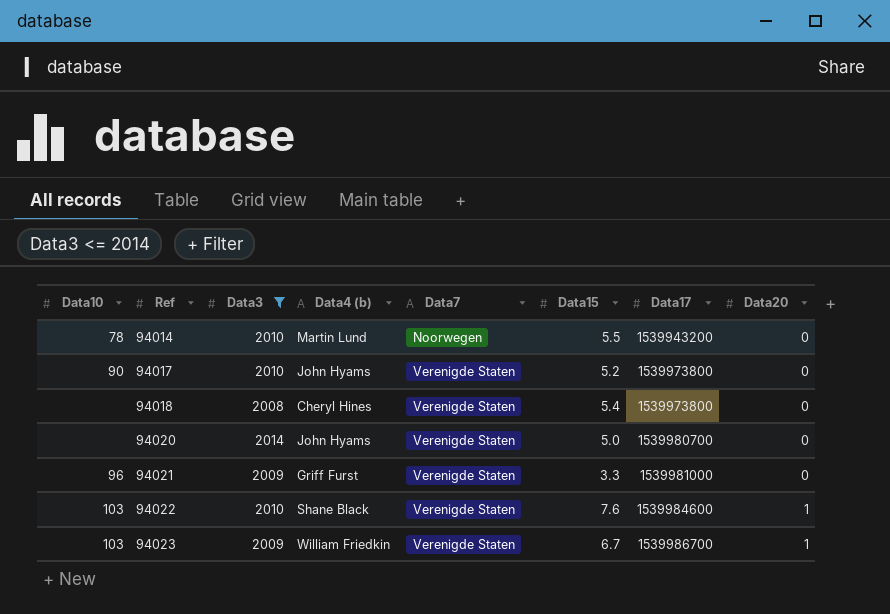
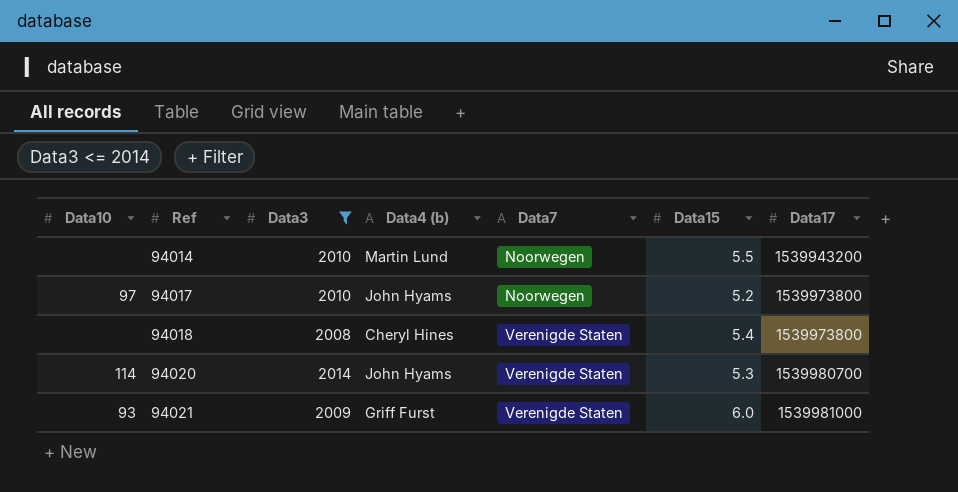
column Data20 | position: 8 -> none
row 94022: 103 | 2010 | Shane Black | Verenigde Staten | 7.6 | 1539984600 | 1 -> none
row 94023: 103 | 2009 | William Friedkin | Verenigde Staten | 6.7 | 1539986700 | 1 -> none
94014 | Data10: 78 -> none
94017 | Data10: 90 -> 97
94017 | Data7: Verenigde Staten -> Noorwegen
94020 | Data10: none -> 114
94020 | Data15: 5.0 -> 5.3
94021 | Data10: 96 -> 93
94021 | Data15: 3.3 -> 6.0

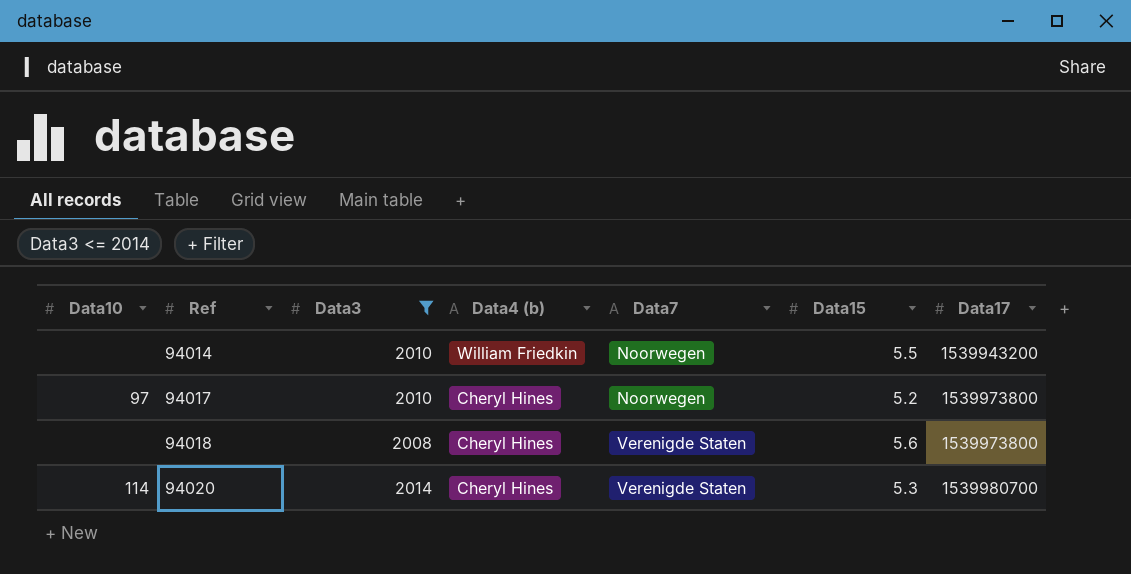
row 94021: 93 | 2009 | Griff Furst | Verenigde Staten | 6.0 | 1539981000 -> none
94014 | Data4 (b): Martin Lund -> William Friedkin
94017 | Data4 (b): John Hyams -> Cheryl Hines
94018 | Data15: 5.4 -> 5.6
94020 | Data4 (b): John Hyams -> Cheryl Hines

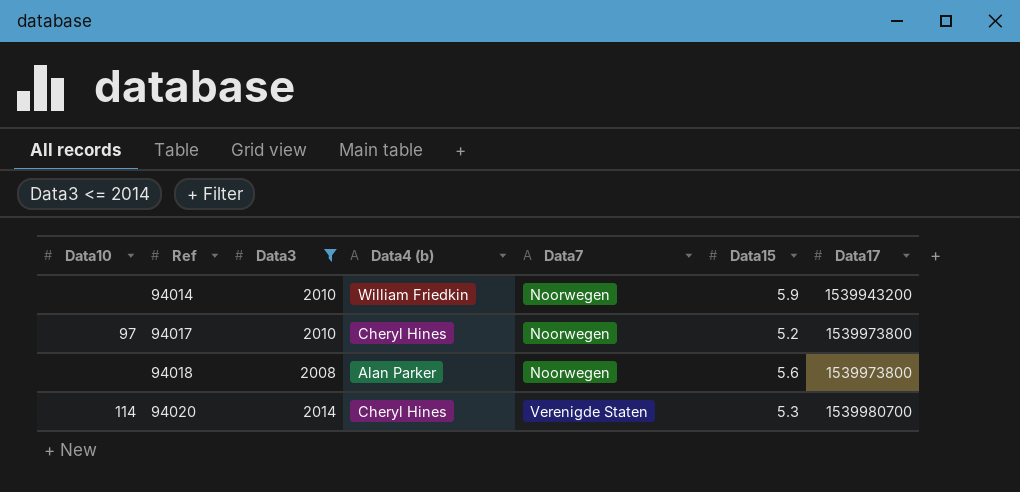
94014 | Data15: 5.5 -> 5.9
94018 | Data4 (b): Cheryl Hines -> Alan Parker
94018 | Data7: Verenigde Staten -> Noorwegen

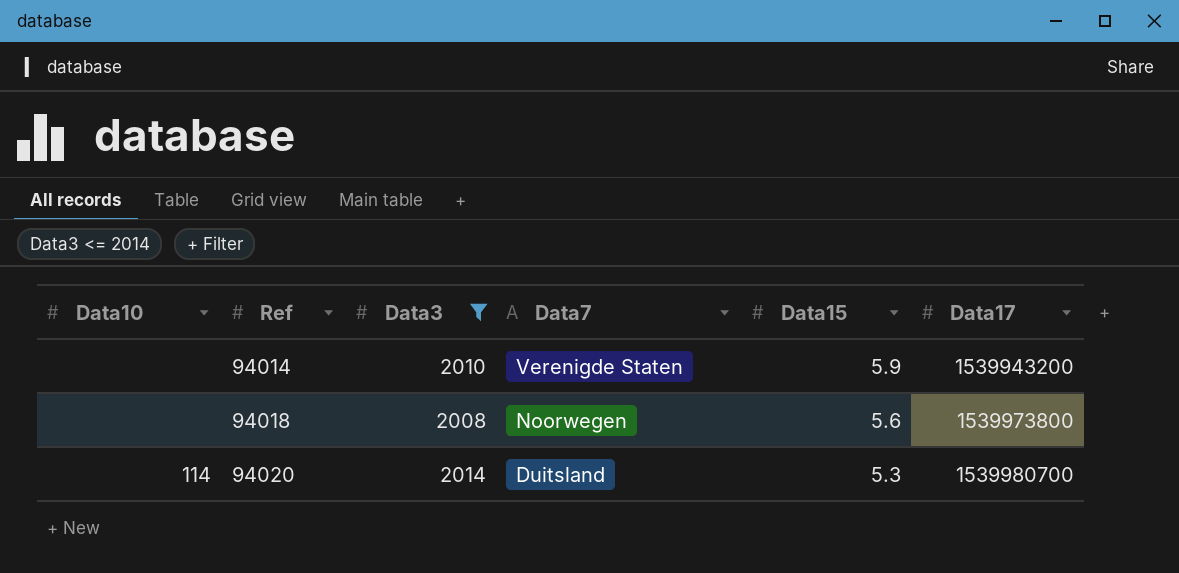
column Data4 (b) | position: 4 -> none
row 94017: 97 | 2010 | Cheryl Hines | Noorwegen | 5.2 | 1539973800 -> none
94014 | Data7: Noorwegen -> Verenigde Staten
94020 | Data7: Verenigde Staten -> Duitsland

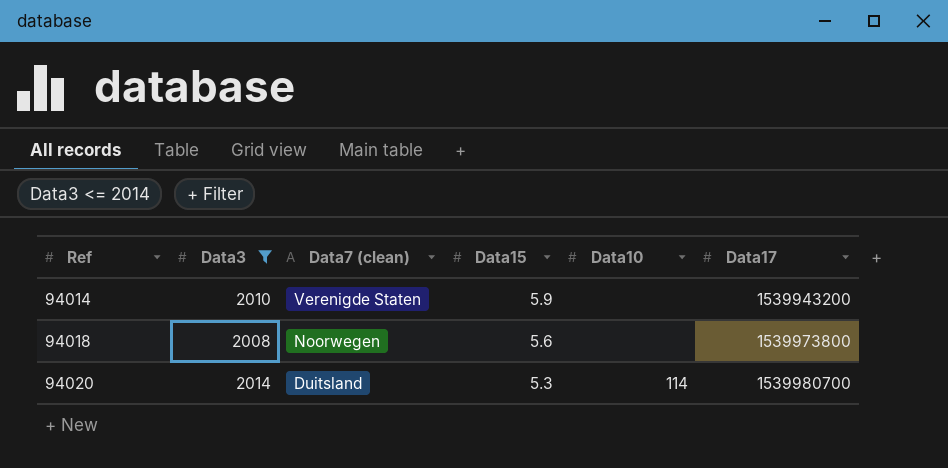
column name: Data7 -> Data7 (clean)
column Data10 | position: 1 -> 5

